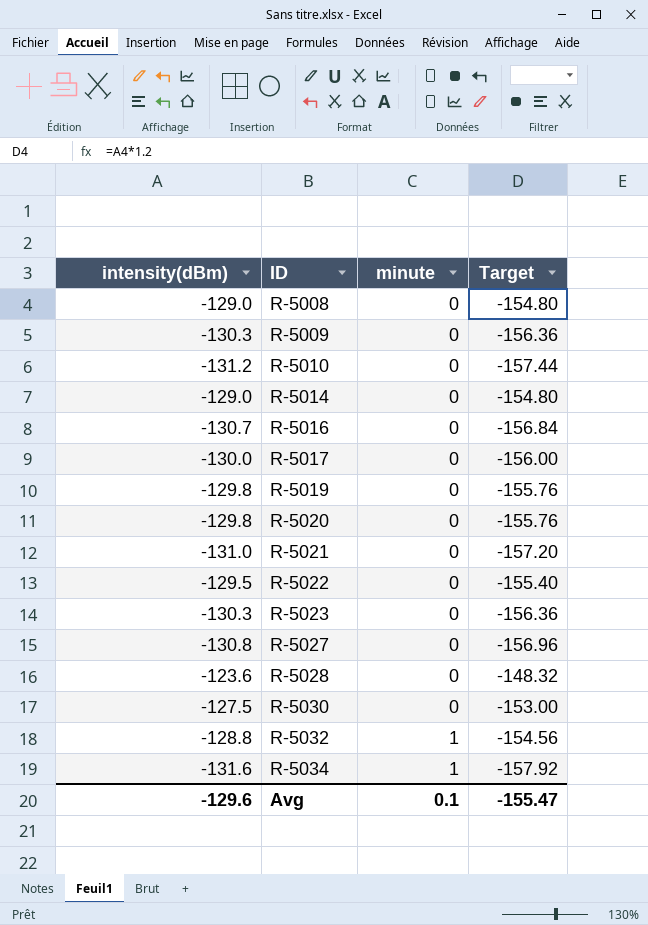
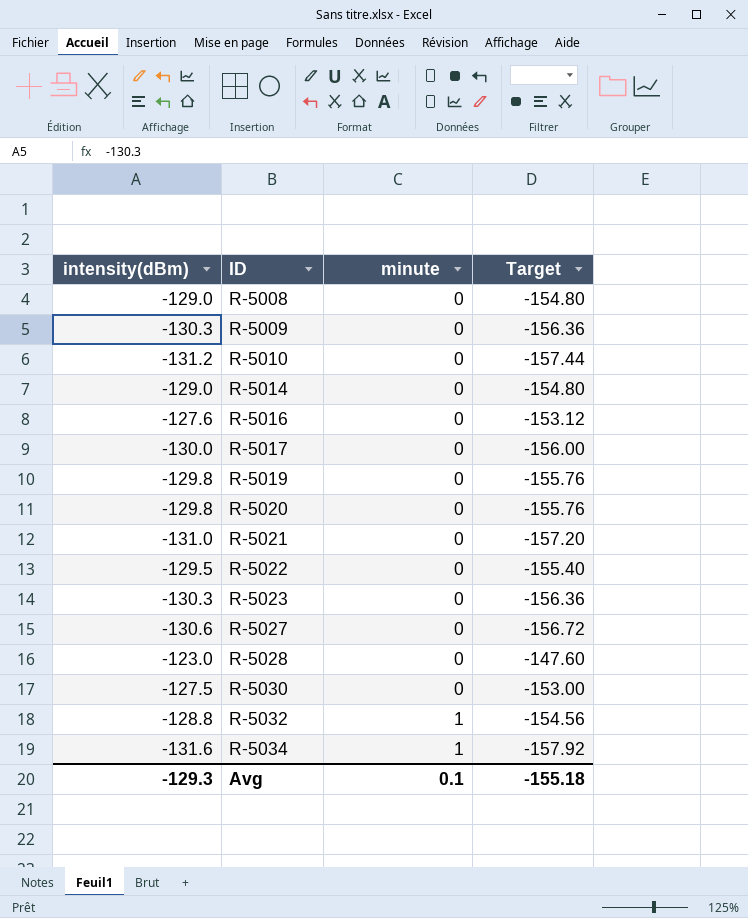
R-5016 | intensity(dBm): -130.7 -> -127.6
R-5016 | Target: -156.84 -> -153.12
R-5027 | intensity(dBm): -130.8 -> -130.6
R-5027 | Target: -156.96 -> -156.72
R-5028 | intensity(dBm): -123.6 -> -123.0
R-5028 | Target: -148.32 -> -147.60
Avg | intensity(dBm): -129.6 -> -129.3
Avg | Target: -155.47 -> -155.18

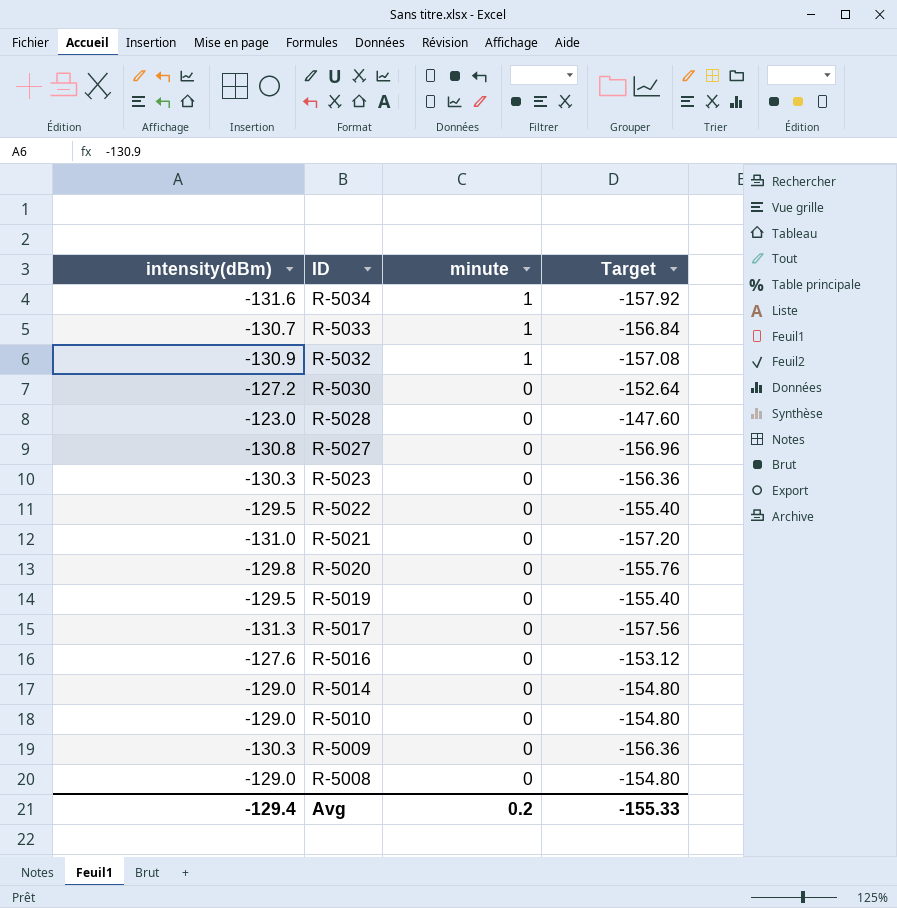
row order: ID ascending -> ID descending
row R-5033: none -> -130.7 | 1 | -156.84
R-5032 | intensity(dBm): -128.8 -> -130.9
R-5032 | Target: -154.56 -> -157.08
R-5030 | intensity(dBm): -127.5 -> -127.2
R-5030 | Target: -153.00 -> -152.64
R-5027 | intensity(dBm): -130.6 -> -130.8
R-5027 | Target: -156.72 -> -156.96
R-5019 | intensity(dBm): -129.8 -> -129.5
R-5019 | Target: -155.76 -> -155.40
R-5017 | intensity(dBm): -130.0 -> -131.3
R-5017 | Target: -156.00 -> -157.56
R-5010 | intensity(dBm): -131.2 -> -129.0
R-5010 | Target: -157.44 -> -154.80
Avg | intensity(dBm): -129.3 -> -129.4
Avg | minute: 0.1 -> 0.2
Avg | Target: -155.18 -> -155.33

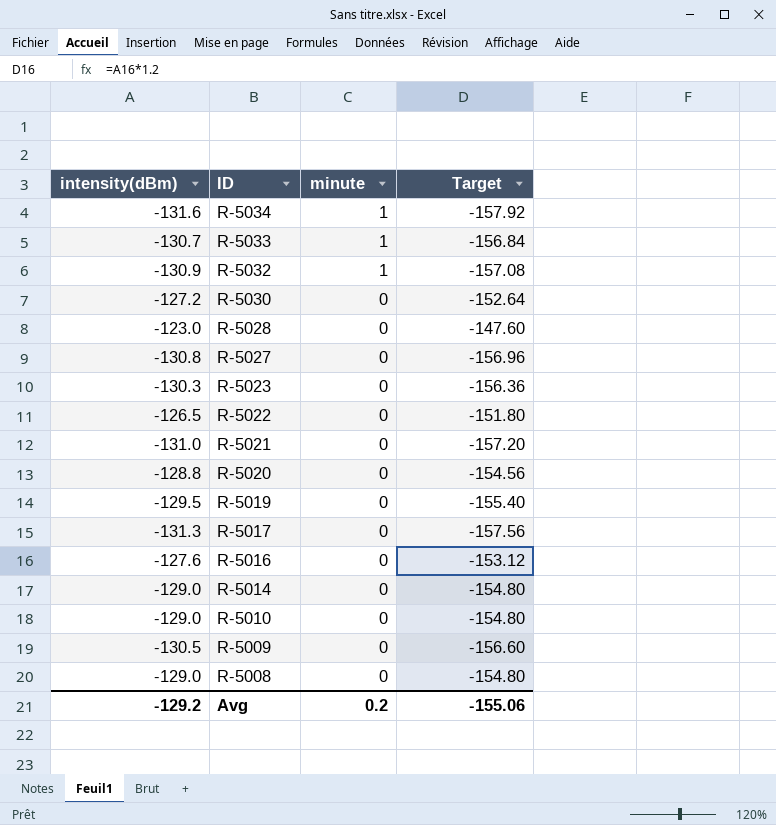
R-5022 | intensity(dBm): -129.5 -> -126.5
R-5022 | Target: -155.40 -> -151.80
R-5020 | intensity(dBm): -129.8 -> -128.8
R-5020 | Target: -155.76 -> -154.56
R-5009 | intensity(dBm): -130.3 -> -130.5
R-5009 | Target: -156.36 -> -156.60
Avg | intensity(dBm): -129.4 -> -129.2
Avg | Target: -155.33 -> -155.06

